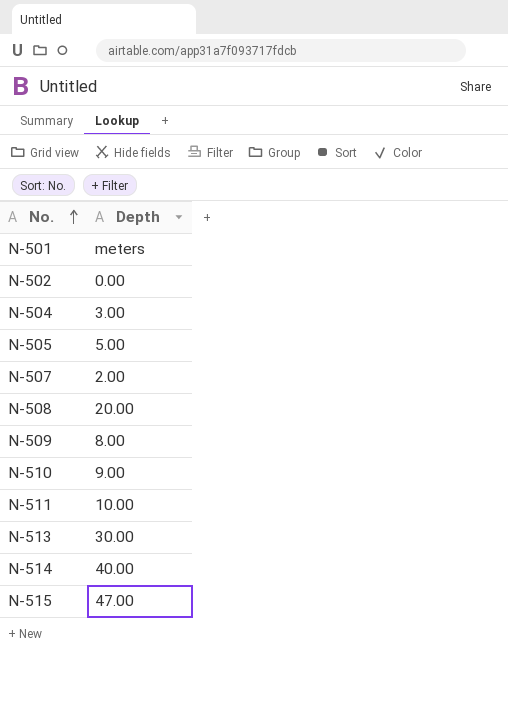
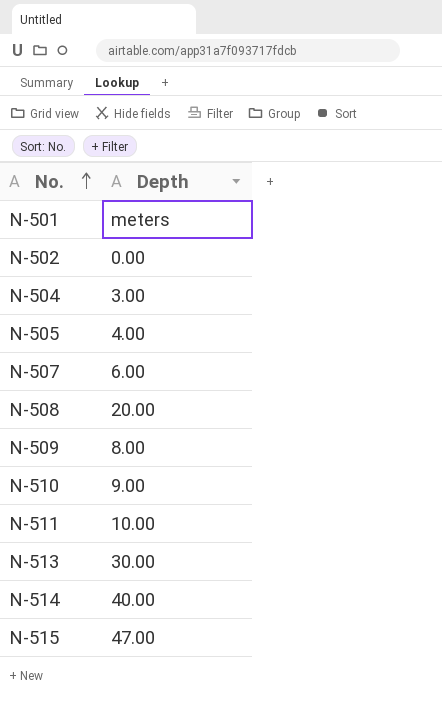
N-505 | Depth: 5.00 -> 4.00
N-507 | Depth: 2.00 -> 6.00

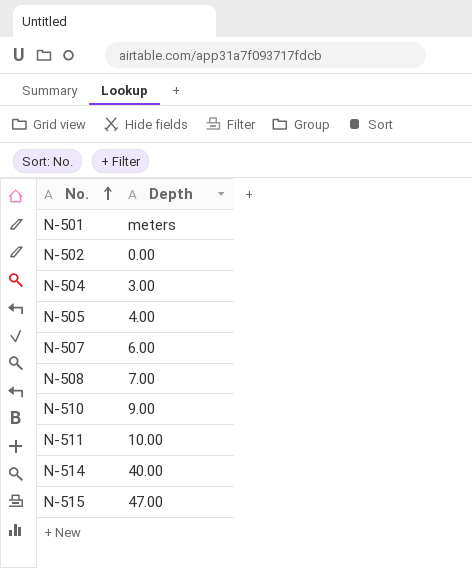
row N-509: 8.00 -> none
row N-513: 30.00 -> none
N-508 | Depth: 20.00 -> 7.00

